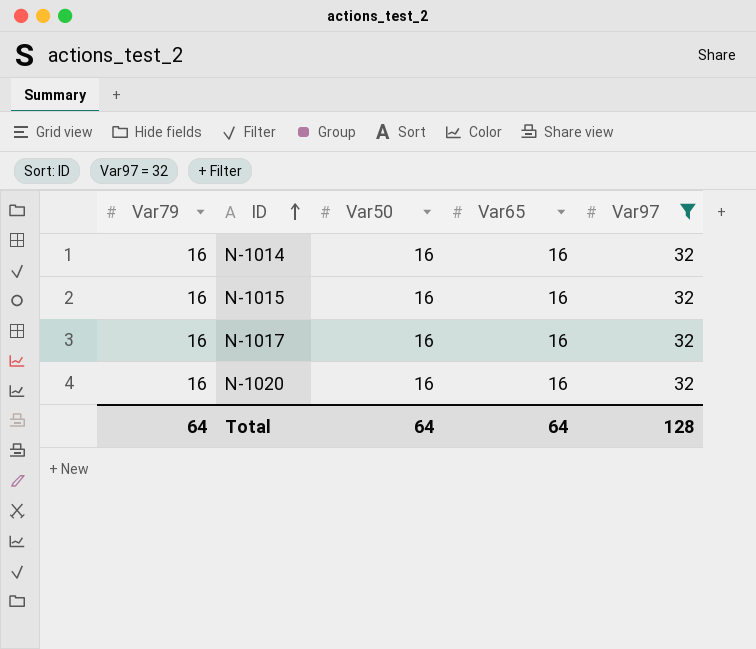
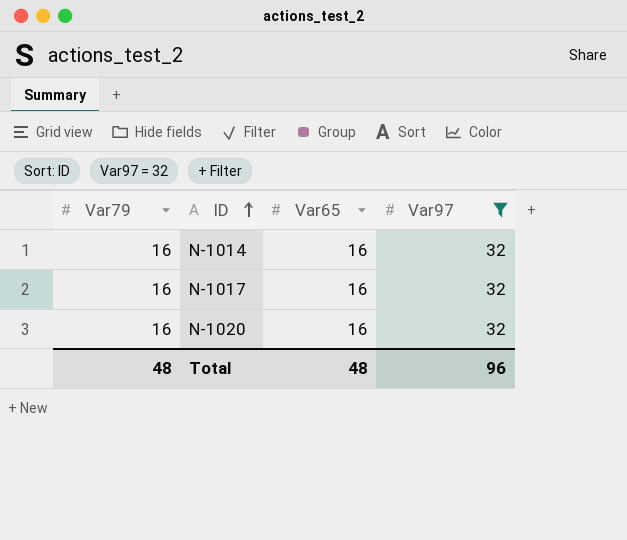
column Var50 | position: 3 -> none
row N-1015: 16 | 16 | 16 | 32 -> none
Total | Var79: 64 -> 48
Total | Var65: 64 -> 48
Total | Var97: 128 -> 96

